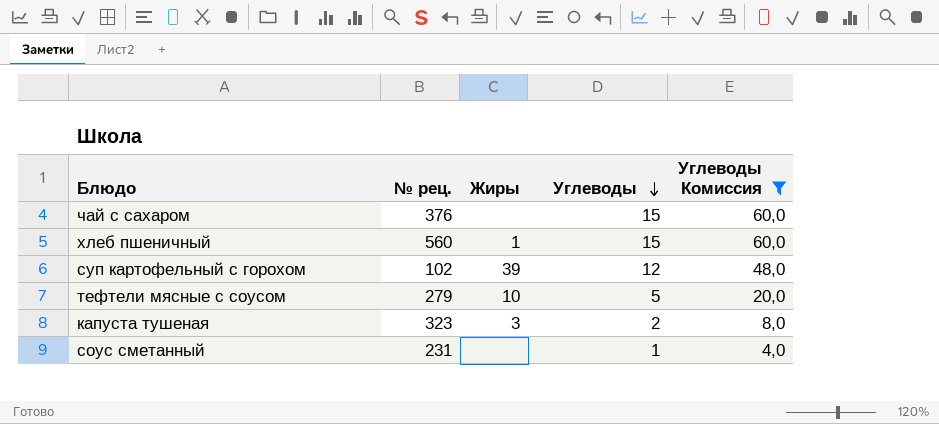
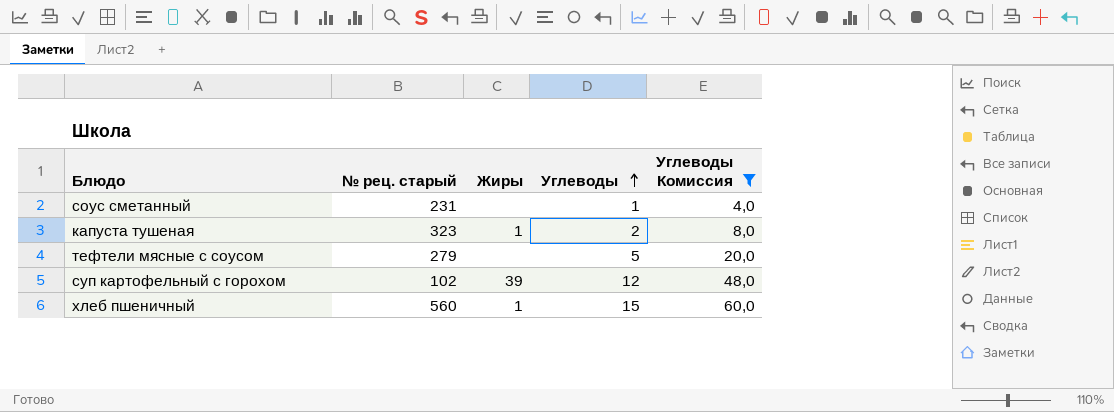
row order: Углеводы descending -> Углеводы ascending
column name: № рец. -> № рец. старый
row чай с сахаром: 376 | none | 15 | 60,0 -> none
капуста тушеная | Жиры: 3 -> 1
тефтели мясные с соусом | Жиры: 10 -> none

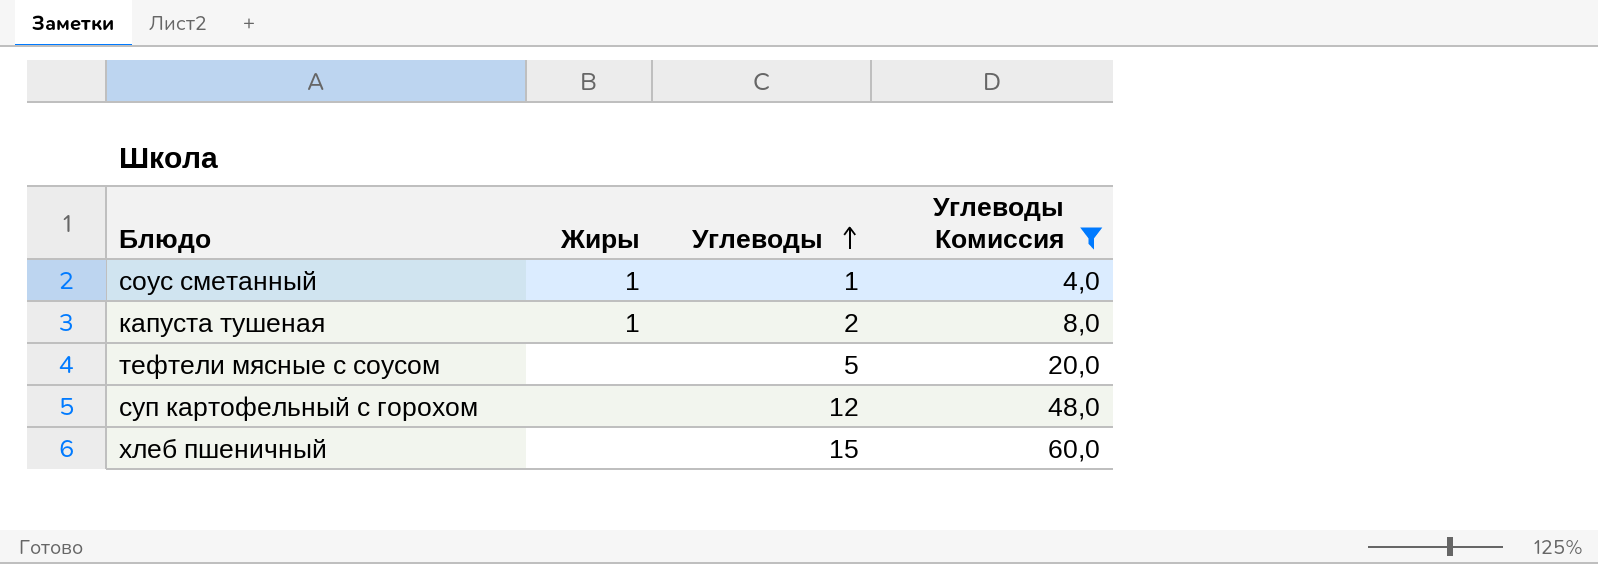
column № рец. старый | position: 2 -> none
соус сметанный | Жиры: none -> 1
суп картофельный с горохом | Жиры: 39 -> none
хлеб пшеничный | Жиры: 1 -> none

